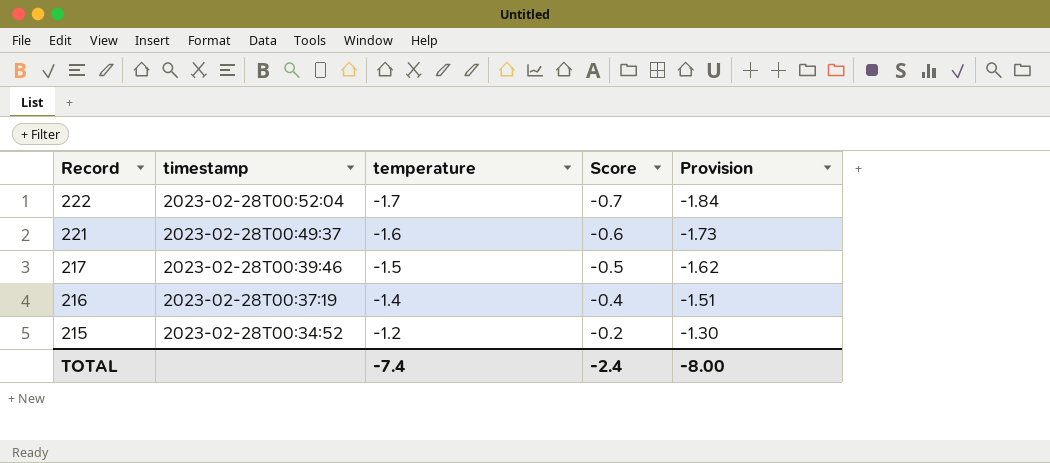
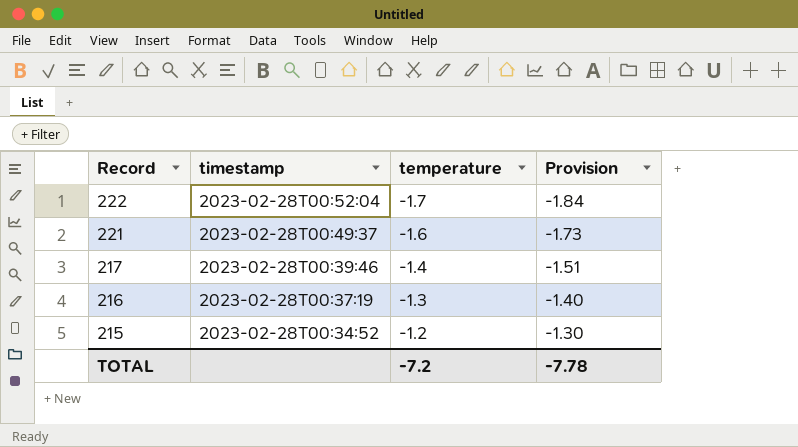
column Score | formula: [temperature] + 1 -> none
217 | temperature: -1.5 -> -1.4
217 | Provision: -1.62 -> -1.51
216 | temperature: -1.4 -> -1.3
216 | Provision: -1.51 -> -1.40
TOTAL | temperature: -7.4 -> -7.2
TOTAL | Provision: -8.00 -> -7.78

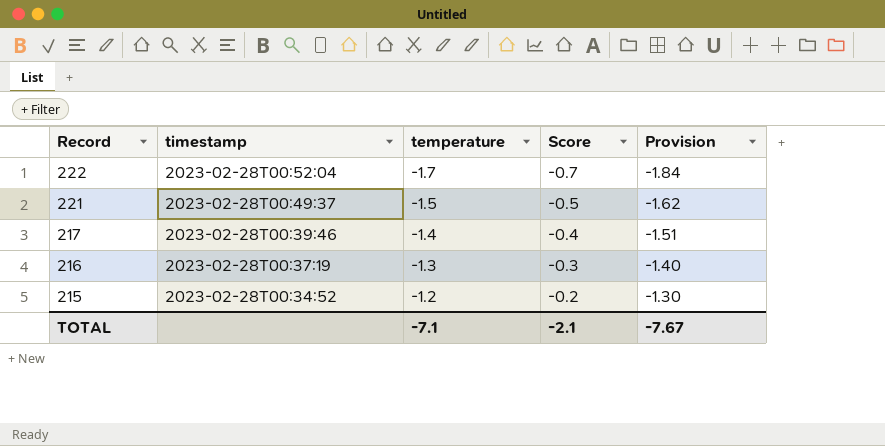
column Score | formula: none -> [temperature] + 1
221 | temperature: -1.6 -> -1.5
221 | Provision: -1.73 -> -1.62
TOTAL | temperature: -7.2 -> -7.1
TOTAL | Provision: -7.78 -> -7.67

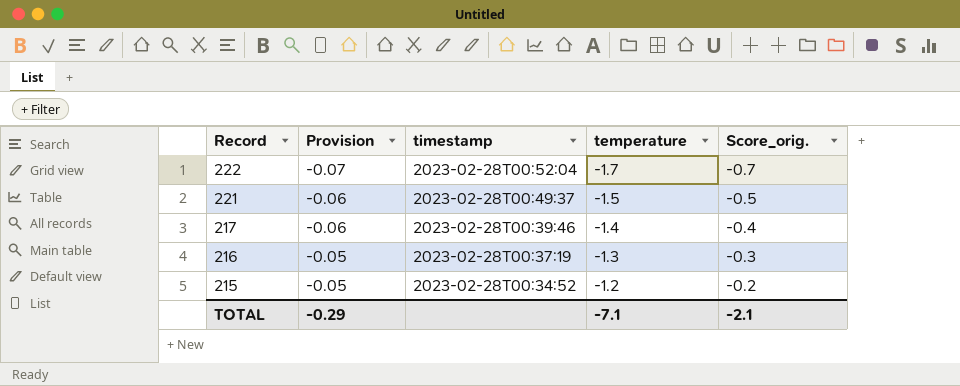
column Provision | formula: [temperature] * 1.08 -> [temperature] * 0.04
column Provision | position: 5 -> 2
column name: Score -> Score_orig.
TOTAL | Provision: -7.67 -> -0.29

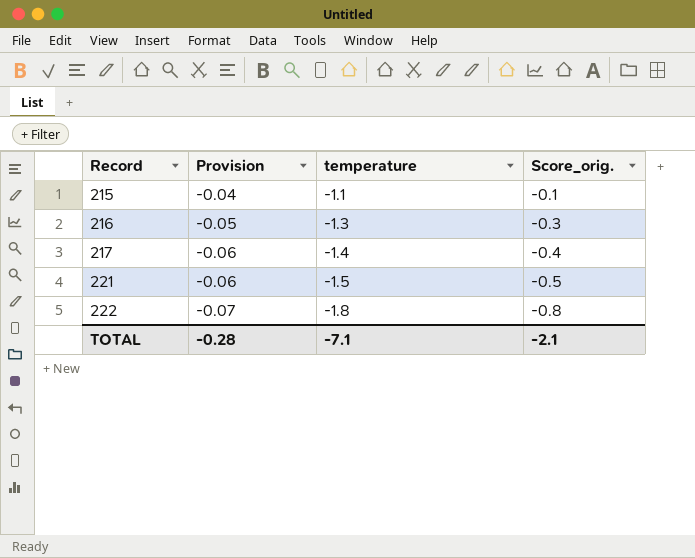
row order: Record descending -> Record ascending
column timestamp | position: 3 -> none
215 | Provision: -0.05 -> -0.04
215 | temperature: -1.2 -> -1.1
215 | Score_orig.: -0.2 -> -0.1
222 | temperature: -1.7 -> -1.8
222 | Score_orig.: -0.7 -> -0.8
TOTAL | Provision: -0.29 -> -0.28

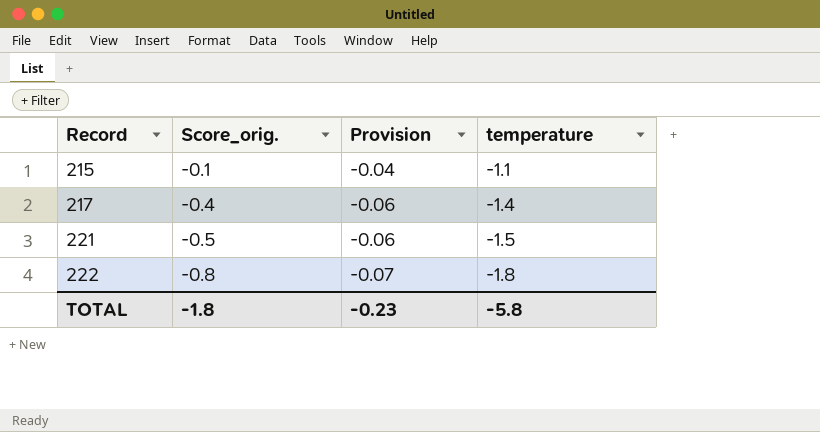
column Score_orig. | position: 4 -> 2
row 216: -0.05 | -1.3 | -0.3 -> none
TOTAL | Score_orig.: -2.1 -> -1.8
TOTAL | Provision: -0.28 -> -0.23
TOTAL | temperature: -7.1 -> -5.8

